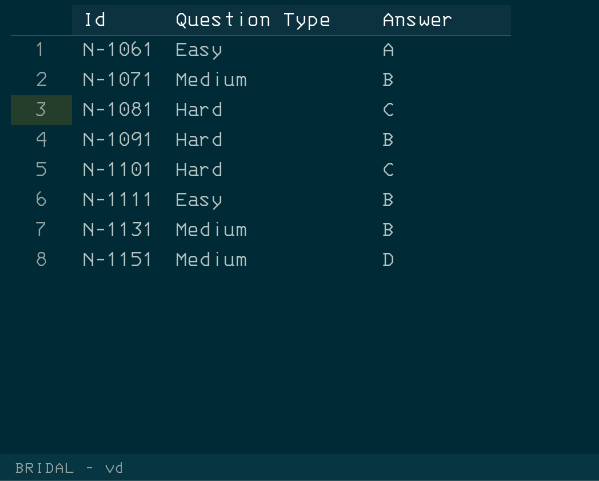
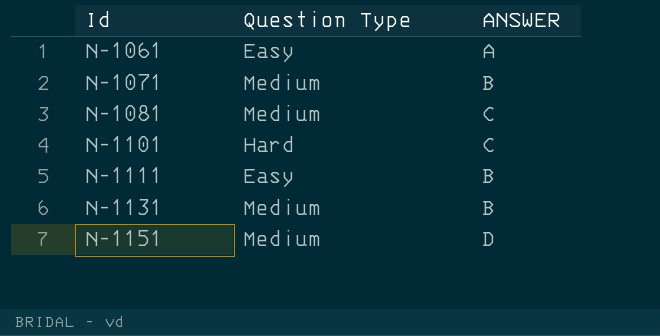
column name: Answer -> ANSWER
row N-1091: Hard | B -> none
N-1081 | Question Type: Hard -> Medium

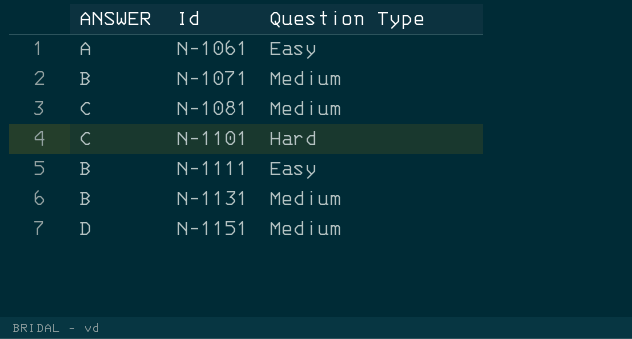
column ANSWER | position: 3 -> 1

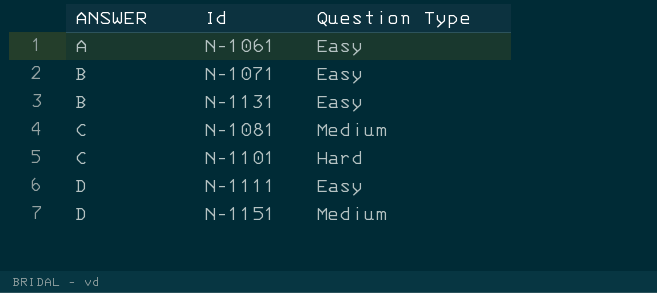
row order: Id ascending -> ANSWER ascending
N-1071 | Question Type: Medium -> Easy
N-1131 | Question Type: Medium -> Easy
N-1111 | ANSWER: B -> D

